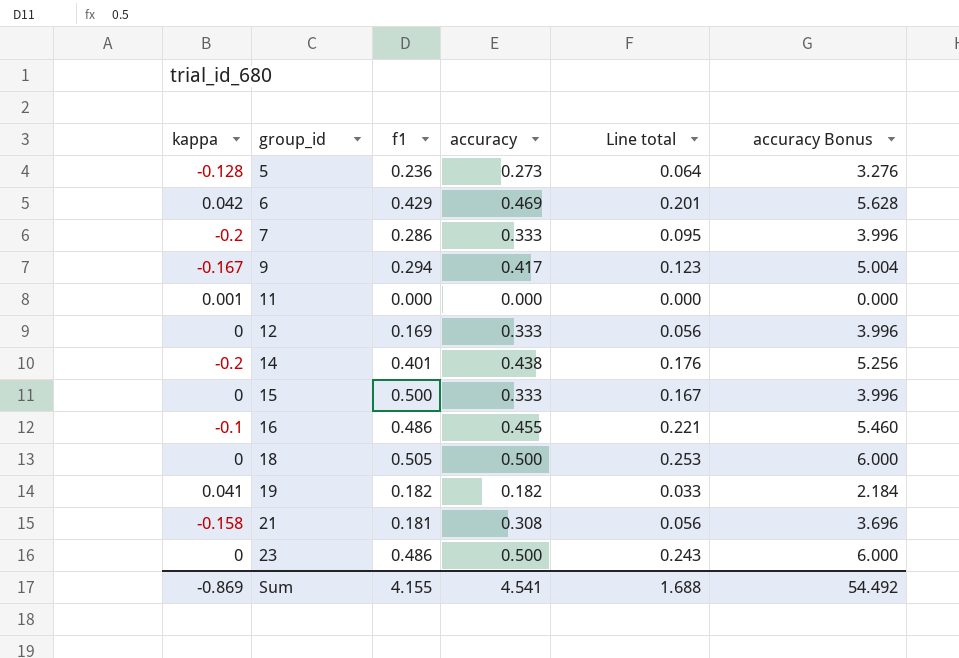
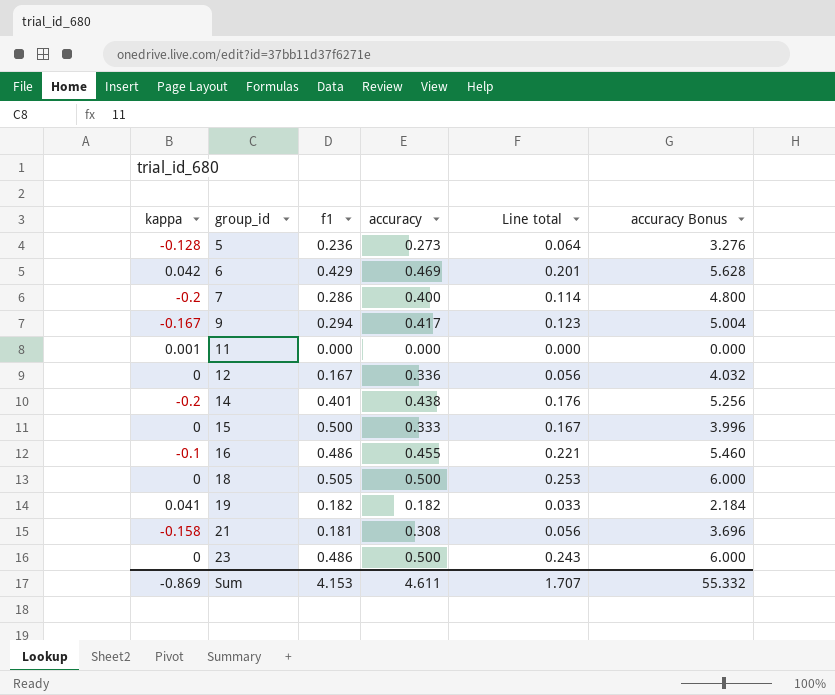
7 | accuracy: 0.333 -> 0.400
7 | Line total: 0.095 -> 0.114
7 | accuracy Bonus: 3.996 -> 4.800
12 | f1: 0.169 -> 0.167
12 | accuracy: 0.333 -> 0.336
12 | accuracy Bonus: 3.996 -> 4.032
Sum | f1: 4.155 -> 4.153
Sum | accuracy: 4.541 -> 4.611
Sum | Line total: 1.688 -> 1.707
Sum | accuracy Bonus: 54.492 -> 55.332

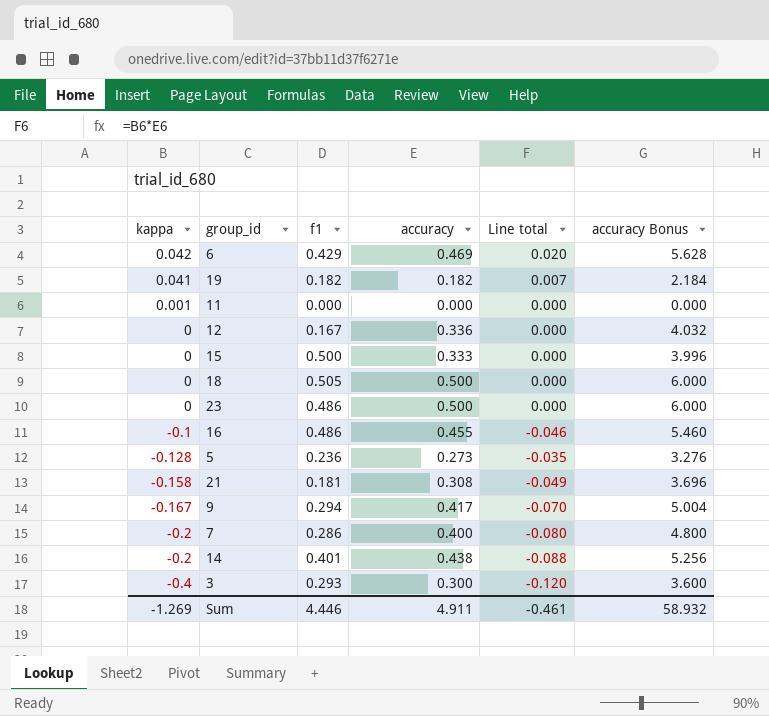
row order: group_id ascending -> kappa descending
column Line total | formula: [f1] * [accuracy] -> [kappa] * [accuracy]
row 3: none -> -0.4 | 0.293 | 0.300 | -0.120 | 3.600
Sum | kappa: -0.869 -> -1.269
Sum | f1: 4.153 -> 4.446
Sum | accuracy: 4.611 -> 4.911
Sum | Line total: 1.707 -> -0.461
Sum | accuracy Bonus: 55.332 -> 58.932

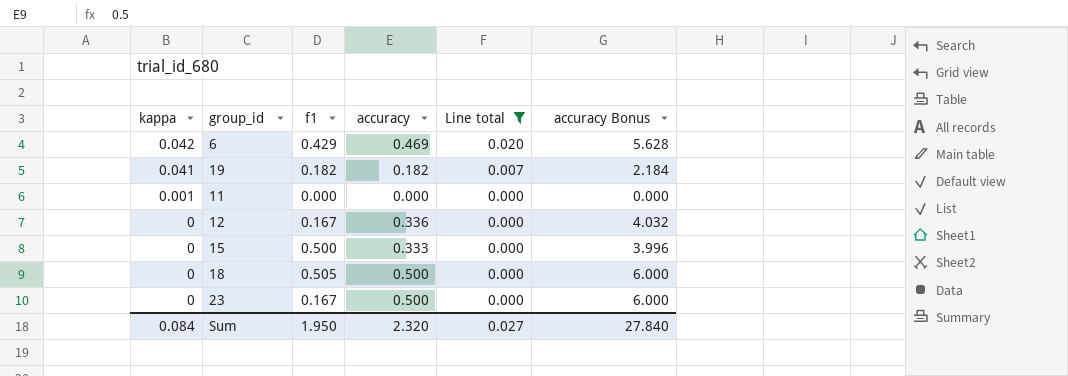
filter: none -> Line total >= 0.000
23 | f1: 0.486 -> 0.167
Sum | kappa: -1.269 -> 0.084
Sum | f1: 4.446 -> 1.950
Sum | accuracy: 4.911 -> 2.320
Sum | Line total: -0.461 -> 0.027
Sum | accuracy Bonus: 58.932 -> 27.840

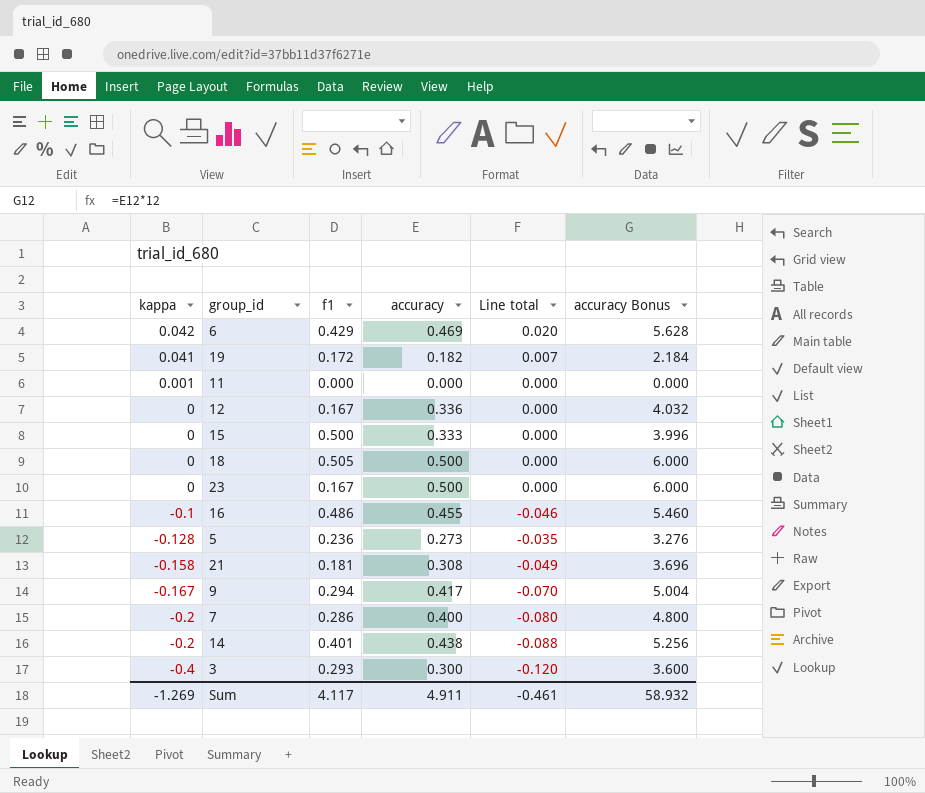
filter: Line total >= 0.000 -> none
19 | f1: 0.182 -> 0.172
Sum | kappa: 0.084 -> -1.269
Sum | f1: 1.950 -> 4.117
Sum | accuracy: 2.320 -> 4.911
Sum | Line total: 0.027 -> -0.461
Sum | accuracy Bonus: 27.840 -> 58.932

